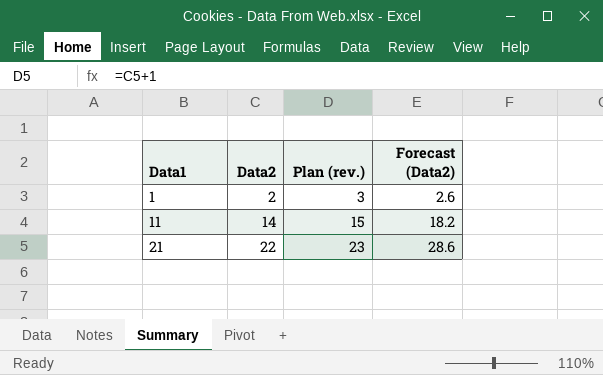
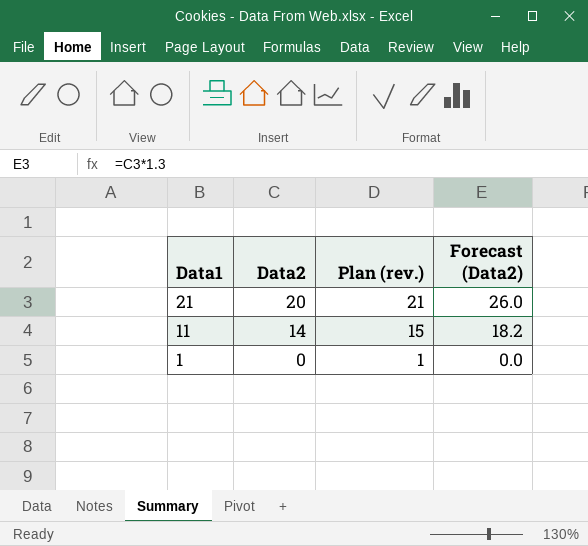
row order: Data1 ascending -> Data1 descending
21 | Data2: 22 -> 20
21 | Plan (rev.): 23 -> 21
21 | Forecast (Data2): 28.6 -> 26.0
1 | Data2: 2 -> 0
1 | Plan (rev.): 3 -> 1
1 | Forecast (Data2): 2.6 -> 0.0

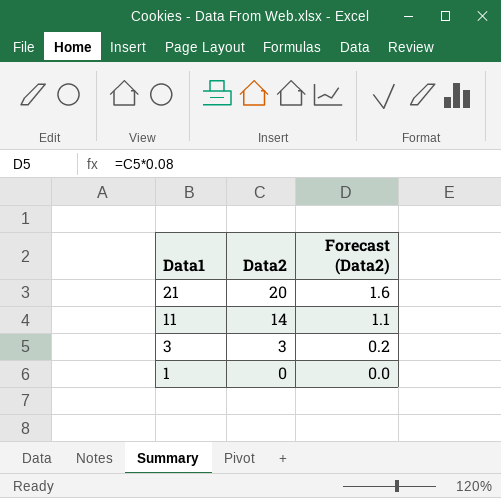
column Plan (rev.) | formula: [Data2] + 1 -> none
column Forecast (Data2) | formula: [Data2] * 1.3 -> [Data2] * 0.08
row 3: none -> 3 | 0.2

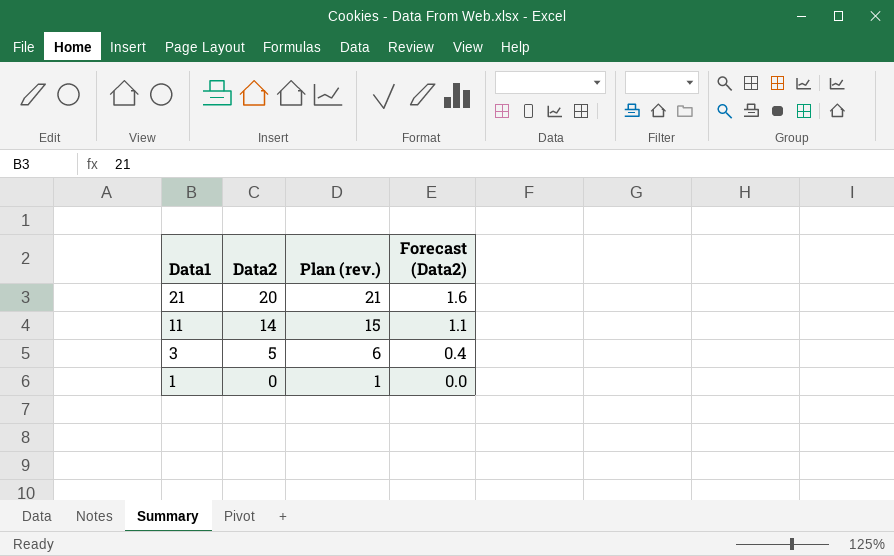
column Plan (rev.) | formula: none -> [Data2] + 1
3 | Data2: 3 -> 5
3 | Forecast (Data2): 0.2 -> 0.4

